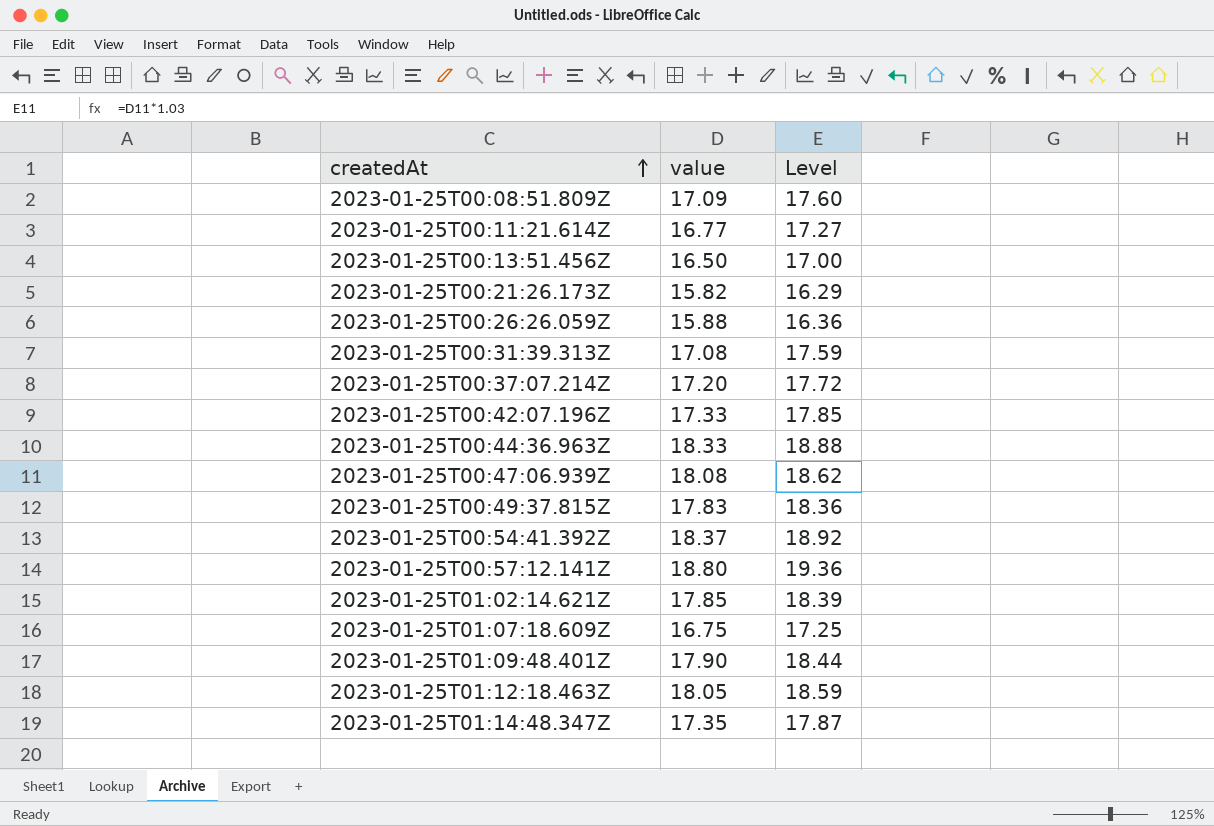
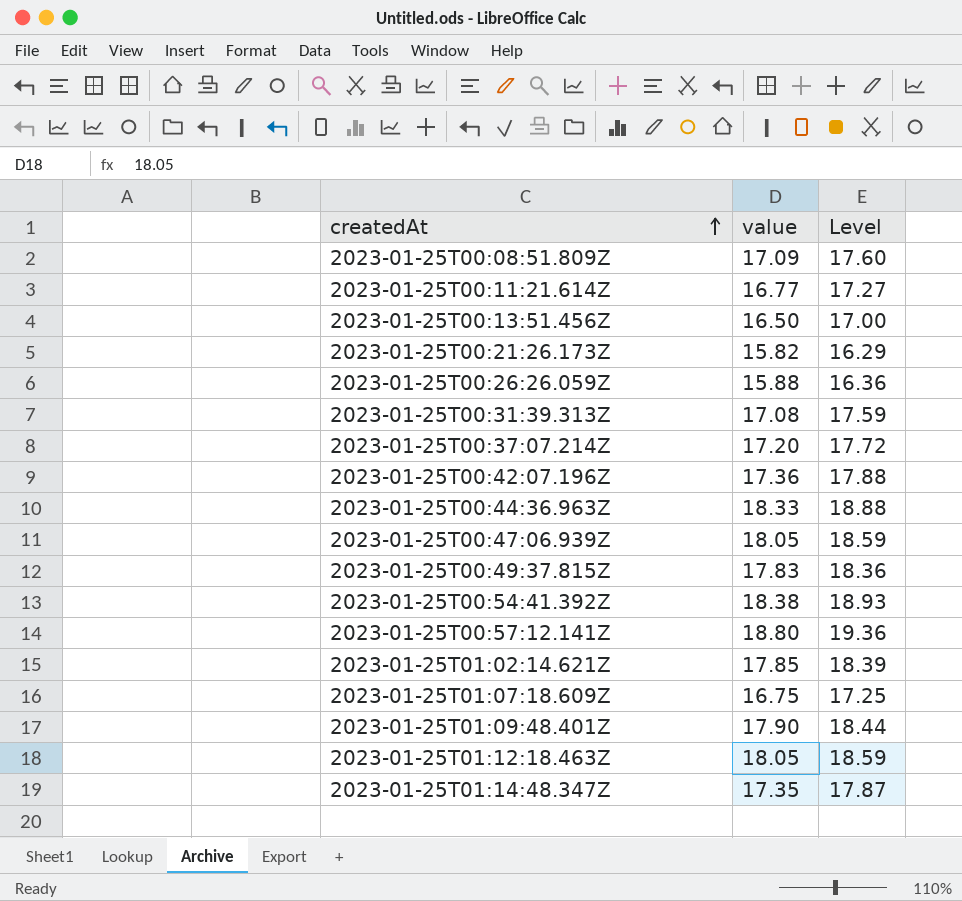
2023-01-25T00:42:07.196Z | value: 17.33 -> 17.36
2023-01-25T00:42:07.196Z | Level: 17.85 -> 17.88
2023-01-25T00:47:06.939Z | value: 18.08 -> 18.05
2023-01-25T00:47:06.939Z | Level: 18.62 -> 18.59
2023-01-25T00:54:41.392Z | value: 18.37 -> 18.38
2023-01-25T00:54:41.392Z | Level: 18.92 -> 18.93

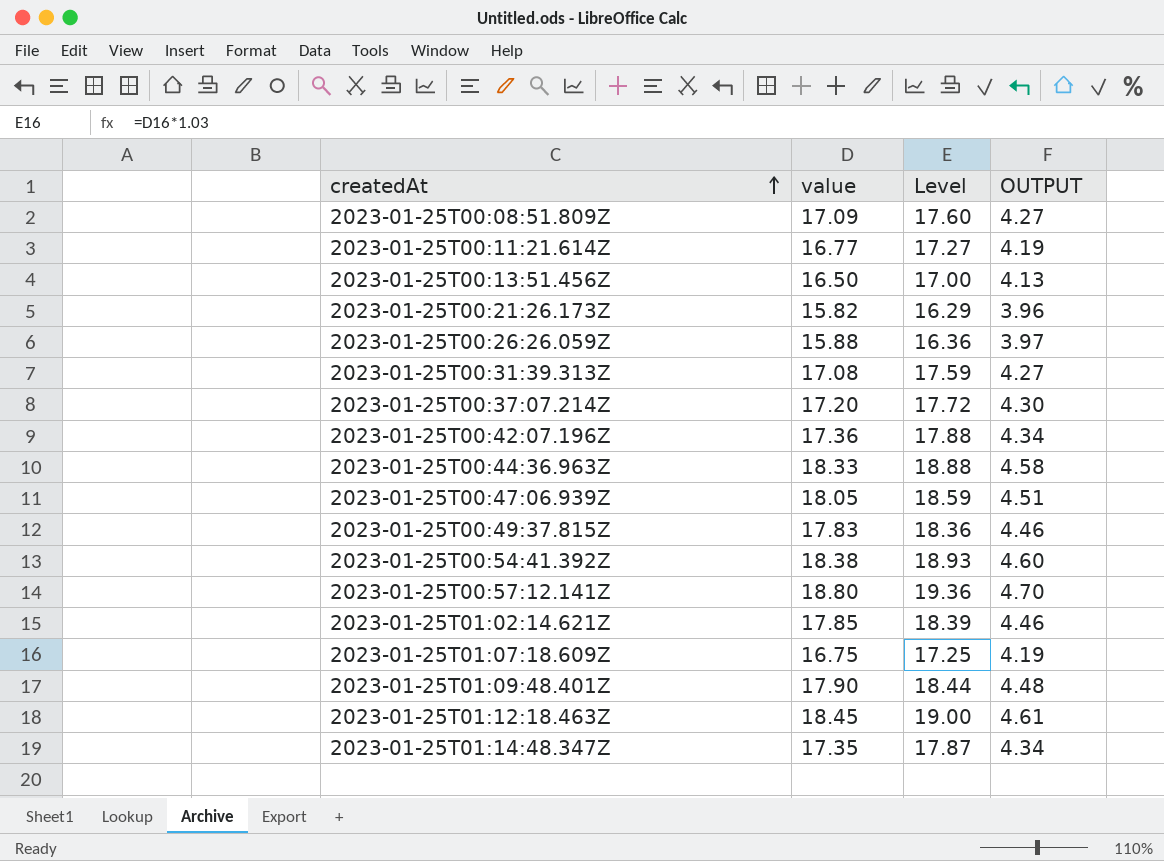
column OUTPUT | formula: none -> [value] * 0.25
2023-01-25T01:12:18.463Z | value: 18.05 -> 18.45
2023-01-25T01:12:18.463Z | Level: 18.59 -> 19.00

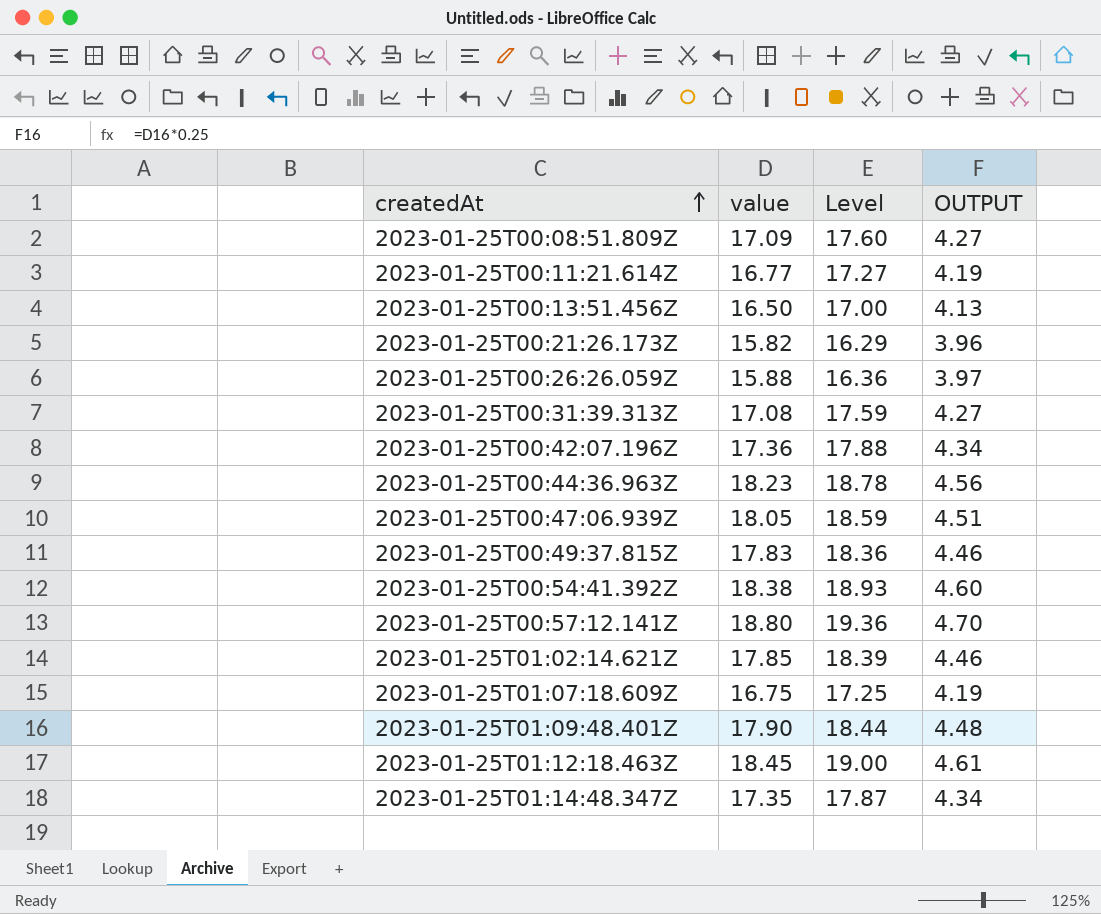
row 2023-01-25T00:37:07.214Z: 17.20 | 17.72 | 4.30 -> none
2023-01-25T00:44:36.963Z | value: 18.33 -> 18.23
2023-01-25T00:44:36.963Z | Level: 18.88 -> 18.78
2023-01-25T00:44:36.963Z | OUTPUT: 4.58 -> 4.56

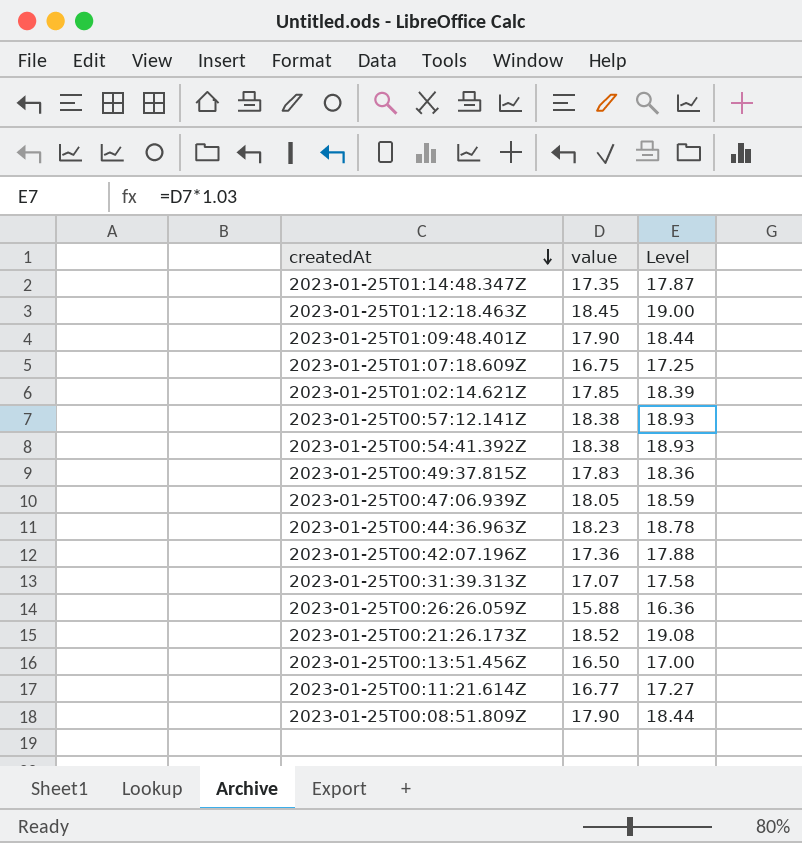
row order: createdAt ascending -> createdAt descending
column OUTPUT | formula: [value] * 0.25 -> none
2023-01-25T00:57:12.141Z | value: 18.80 -> 18.38
2023-01-25T00:57:12.141Z | Level: 19.36 -> 18.93
2023-01-25T00:31:39.313Z | value: 17.08 -> 17.07
2023-01-25T00:31:39.313Z | Level: 17.59 -> 17.58
2023-01-25T00:21:26.173Z | value: 15.82 -> 18.52
2023-01-25T00:21:26.173Z | Level: 16.29 -> 19.08
2023-01-25T00:08:51.809Z | value: 17.09 -> 17.90
2023-01-25T00:08:51.809Z | Level: 17.60 -> 18.44

